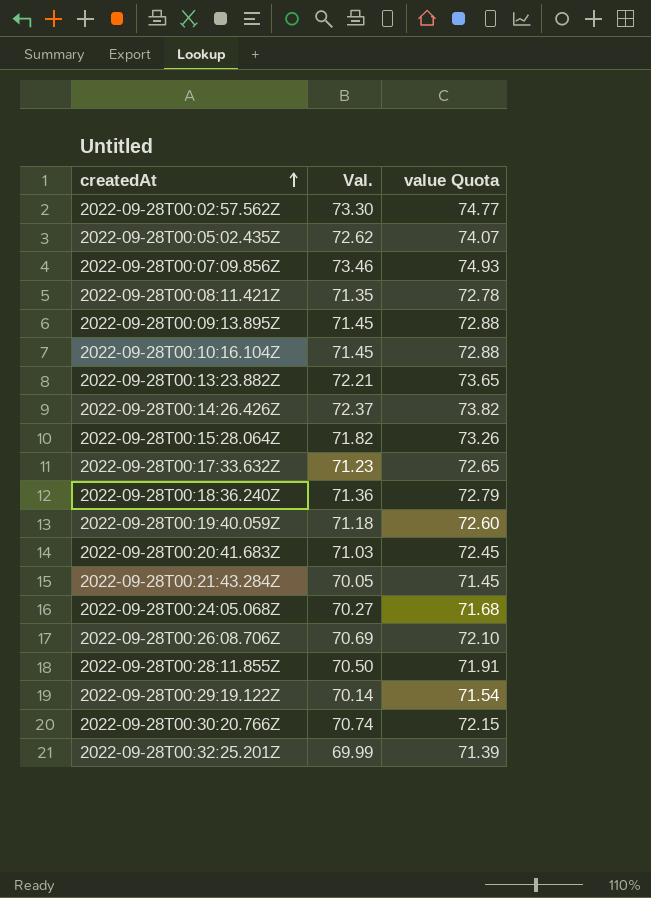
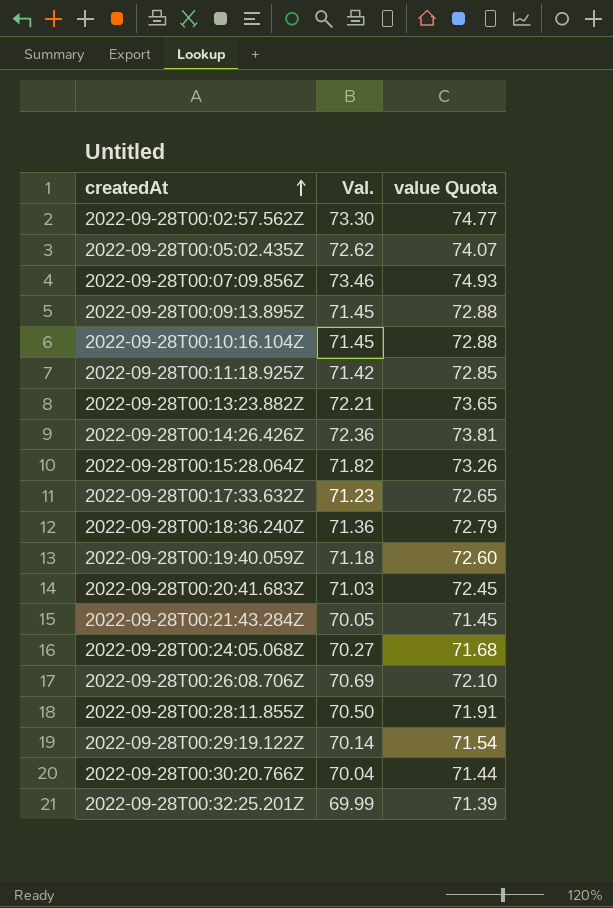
row 2022-09-28T00:08:11.421Z: 71.35 | 72.78 -> none
row 2022-09-28T00:11:18.925Z: none -> 71.42 | 72.85
2022-09-28T00:14:26.426Z | Val.: 72.37 -> 72.36
2022-09-28T00:14:26.426Z | value Quota: 73.82 -> 73.81
2022-09-28T00:30:20.766Z | Val.: 70.74 -> 70.04
2022-09-28T00:30:20.766Z | value Quota: 72.15 -> 71.44

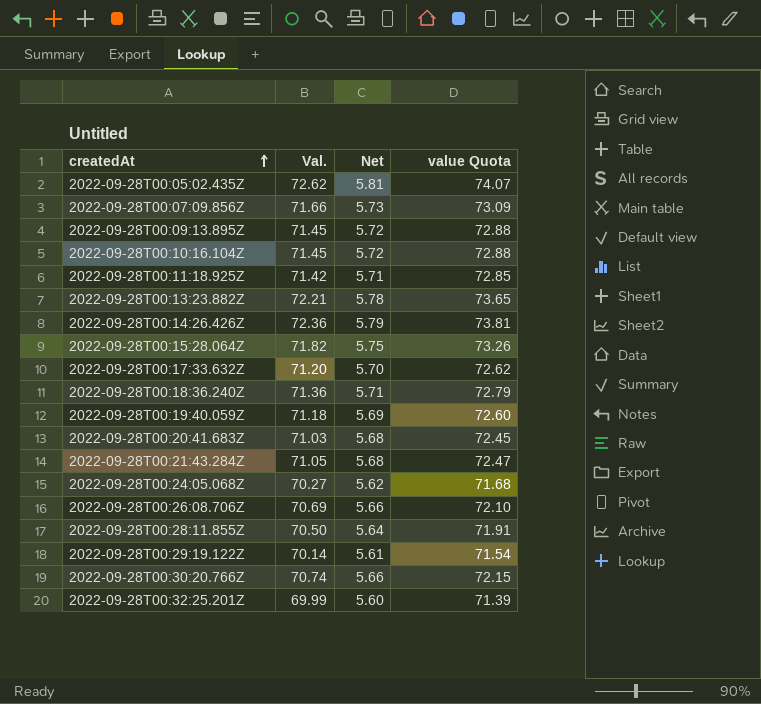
column Net | formula: none -> [Val.] * 0.08
row 2022-09-28T00:02:57.562Z: 73.30 | 74.77 -> none
2022-09-28T00:07:09.856Z | Val.: 73.46 -> 71.66
2022-09-28T00:07:09.856Z | value Quota: 74.93 -> 73.09
2022-09-28T00:17:33.632Z | Val.: 71.23 -> 71.20
2022-09-28T00:17:33.632Z | value Quota: 72.65 -> 72.62
2022-09-28T00:21:43.284Z | Val.: 70.05 -> 71.05
2022-09-28T00:21:43.284Z | value Quota: 71.45 -> 72.47
2022-09-28T00:30:20.766Z | Val.: 70.04 -> 70.74
2022-09-28T00:30:20.766Z | value Quota: 71.44 -> 72.15

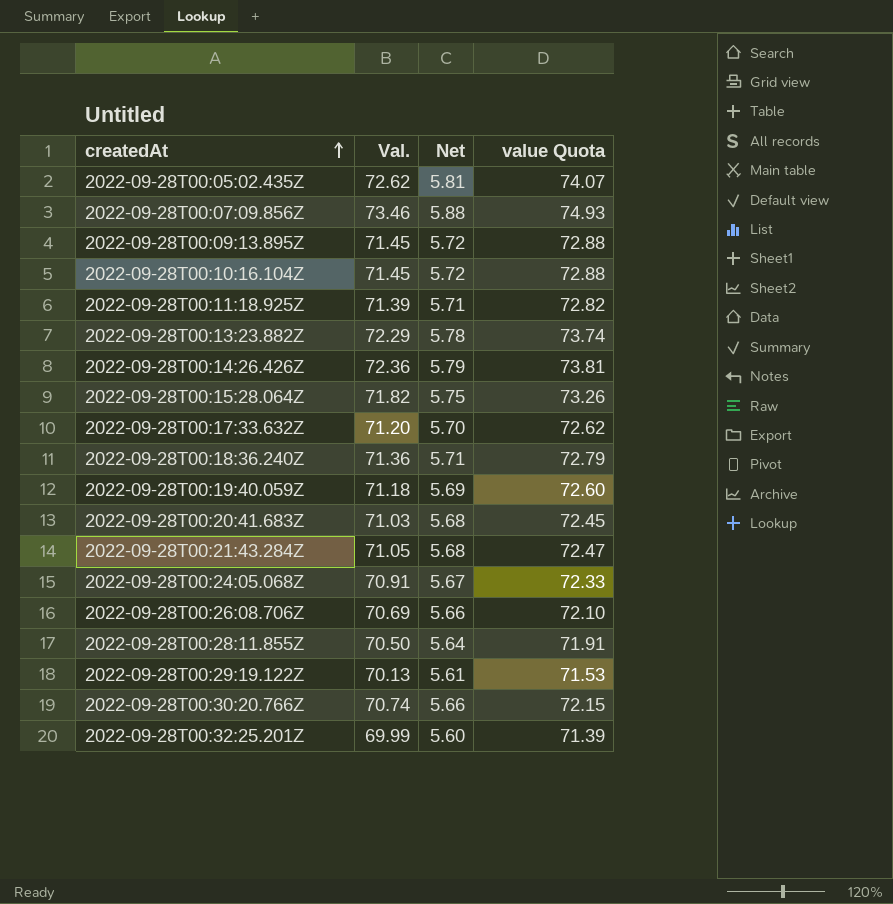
2022-09-28T00:07:09.856Z | Val.: 71.66 -> 73.46
2022-09-28T00:07:09.856Z | Net: 5.73 -> 5.88
2022-09-28T00:07:09.856Z | value Quota: 73.09 -> 74.93
2022-09-28T00:11:18.925Z | Val.: 71.42 -> 71.39
2022-09-28T00:11:18.925Z | value Quota: 72.85 -> 72.82
2022-09-28T00:13:23.882Z | Val.: 72.21 -> 72.29
2022-09-28T00:13:23.882Z | value Quota: 73.65 -> 73.74
2022-09-28T00:24:05.068Z | Val.: 70.27 -> 70.91
2022-09-28T00:24:05.068Z | Net: 5.62 -> 5.67
2022-09-28T00:24:05.068Z | value Quota: 71.68 -> 72.33
2022-09-28T00:29:19.122Z | Val.: 70.14 -> 70.13
2022-09-28T00:29:19.122Z | value Quota: 71.54 -> 71.53

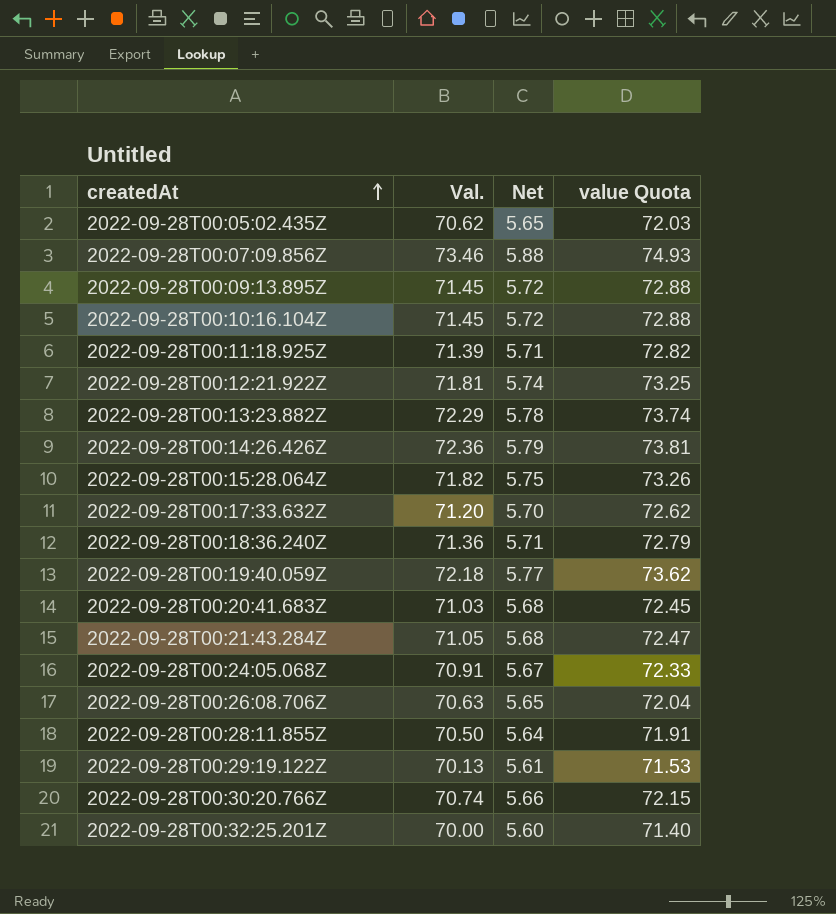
2022-09-28T00:05:02.435Z | Val.: 72.62 -> 70.62
2022-09-28T00:05:02.435Z | Net: 5.81 -> 5.65
2022-09-28T00:05:02.435Z | value Quota: 74.07 -> 72.03
row 2022-09-28T00:12:21.922Z: none -> 71.81 | 5.74 | 73.25
2022-09-28T00:19:40.059Z | Val.: 71.18 -> 72.18
2022-09-28T00:19:40.059Z | Net: 5.69 -> 5.77
2022-09-28T00:19:40.059Z | value Quota: 72.60 -> 73.62
2022-09-28T00:26:08.706Z | Val.: 70.69 -> 70.63
2022-09-28T00:26:08.706Z | Net: 5.66 -> 5.65
2022-09-28T00:26:08.706Z | value Quota: 72.10 -> 72.04
2022-09-28T00:32:25.201Z | Val.: 69.99 -> 70.00
2022-09-28T00:32:25.201Z | value Quota: 71.39 -> 71.40

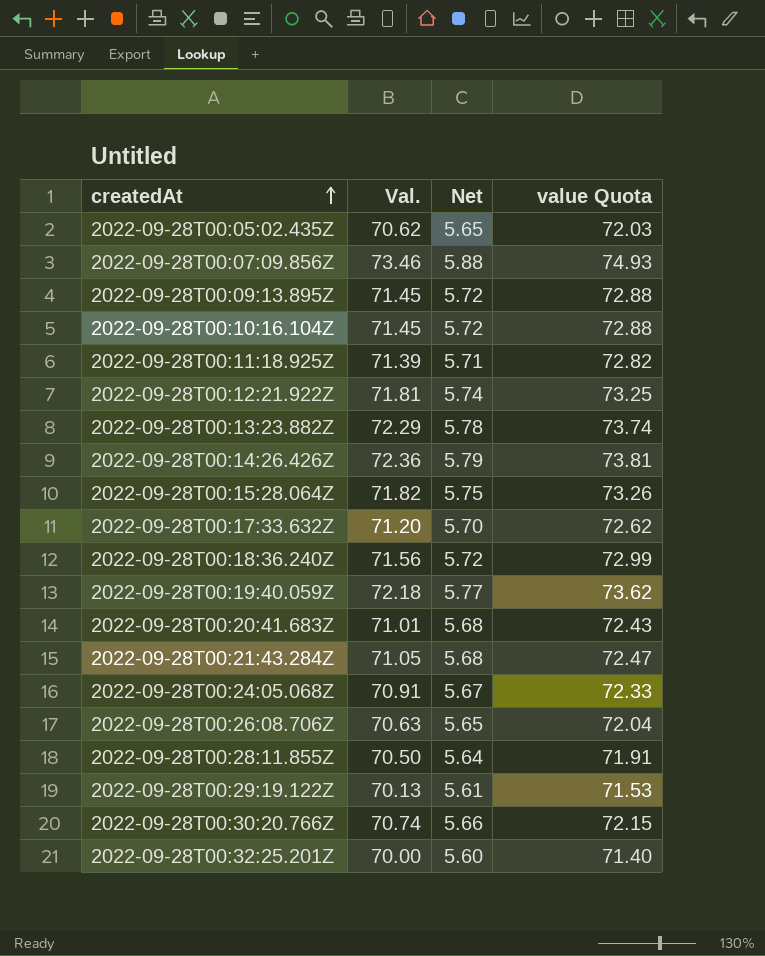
2022-09-28T00:18:36.240Z | Val.: 71.36 -> 71.56
2022-09-28T00:18:36.240Z | Net: 5.71 -> 5.72
2022-09-28T00:18:36.240Z | value Quota: 72.79 -> 72.99
2022-09-28T00:20:41.683Z | Val.: 71.03 -> 71.01
2022-09-28T00:20:41.683Z | value Quota: 72.45 -> 72.43

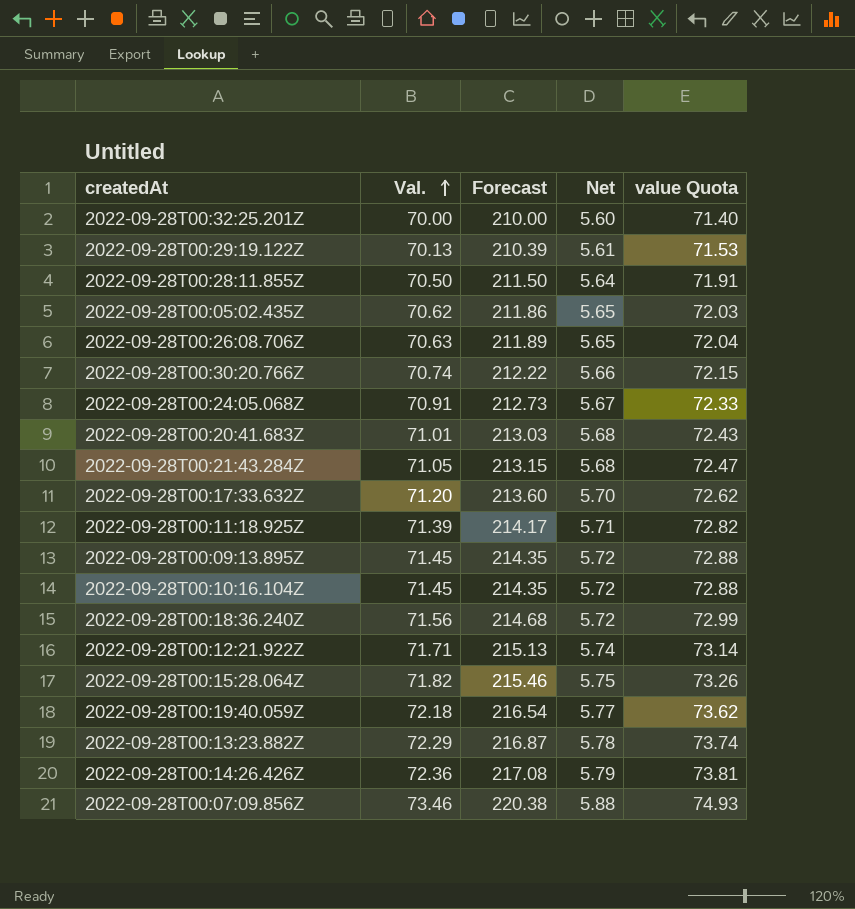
row order: createdAt ascending -> Val. ascending
column Forecast | formula: none -> [Val.] * 3
2022-09-28T00:12:21.922Z | Val.: 71.81 -> 71.71
2022-09-28T00:12:21.922Z | value Quota: 73.25 -> 73.14

